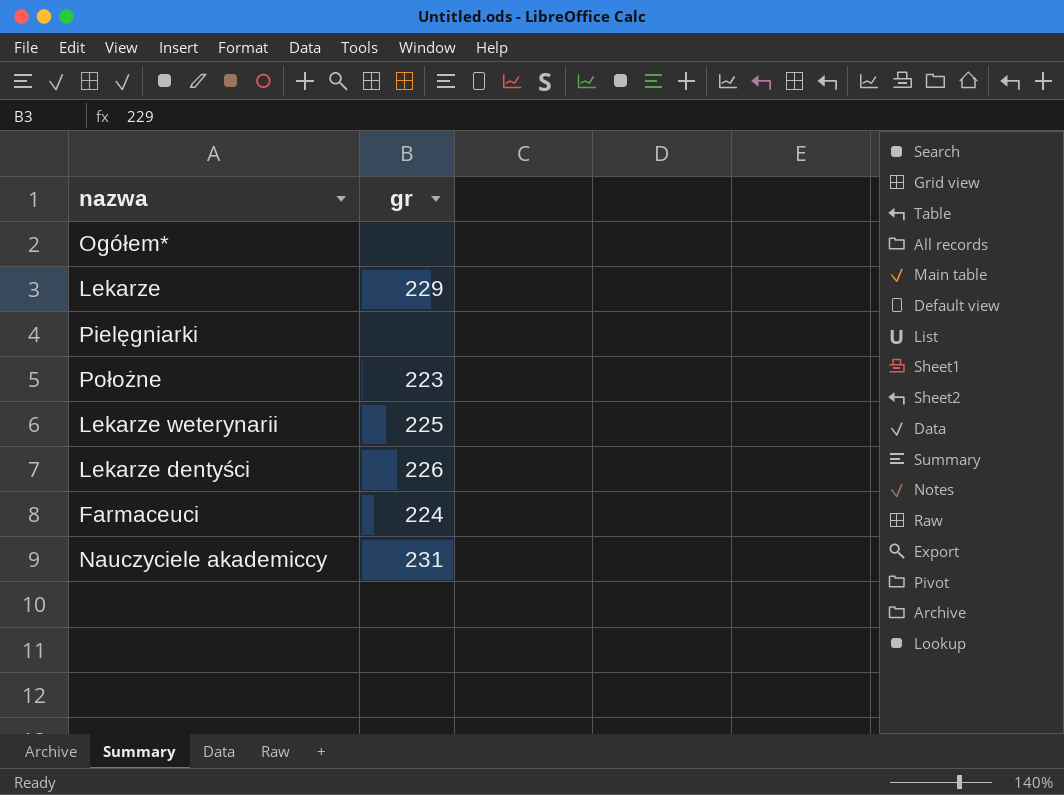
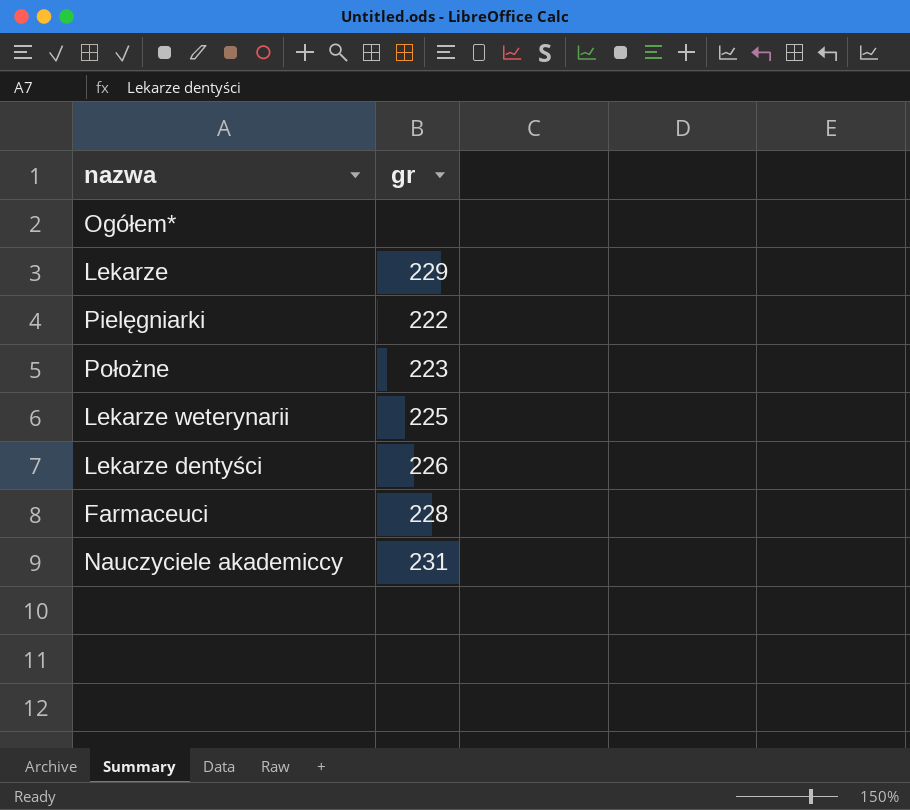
Pielęgniarki | gr: none -> 222
Farmaceuci | gr: 224 -> 228

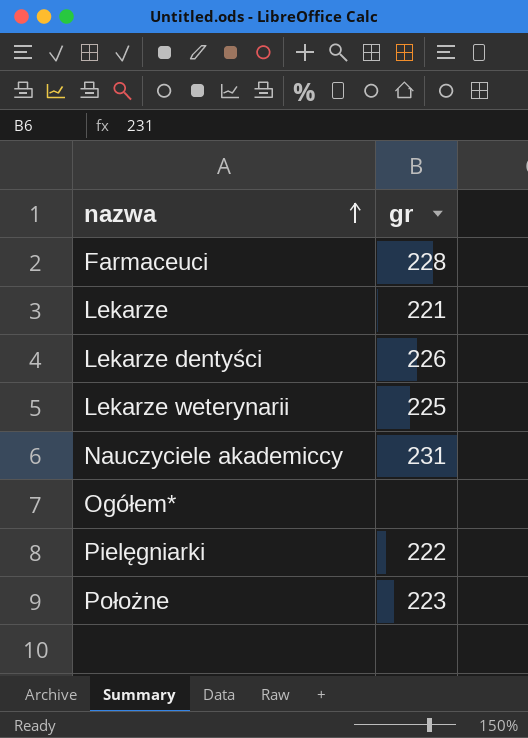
row order: none -> nazwa ascending
Lekarze | gr: 229 -> 221

